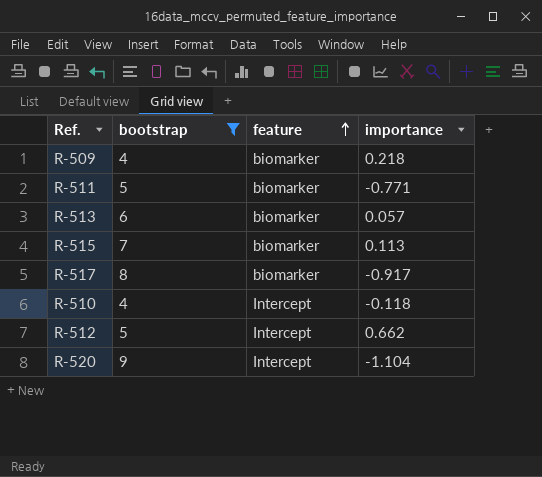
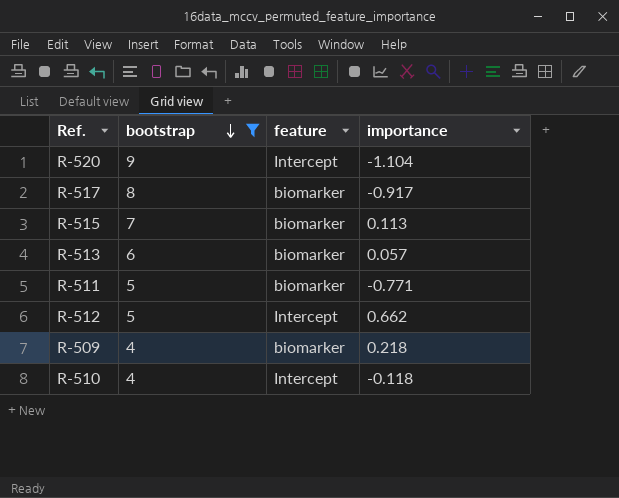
row order: feature ascending -> bootstrap descending

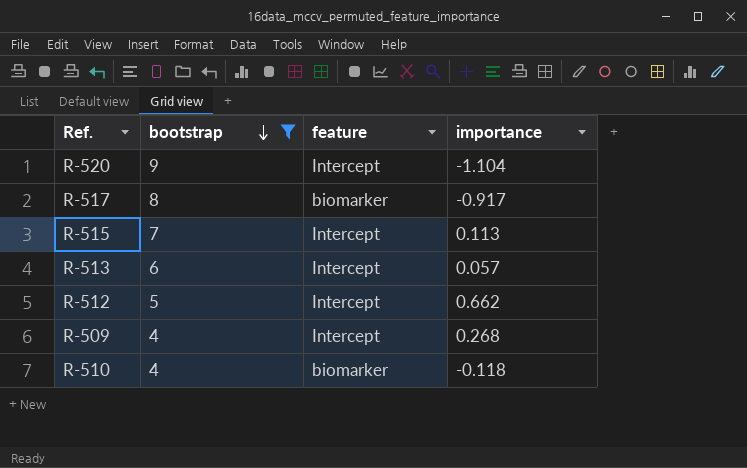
row R-511: 5 | biomarker | -0.771 -> none
R-515 | feature: biomarker -> Intercept
R-513 | feature: biomarker -> Intercept
R-509 | feature: biomarker -> Intercept
R-509 | importance: 0.218 -> 0.268
R-510 | feature: Intercept -> biomarker

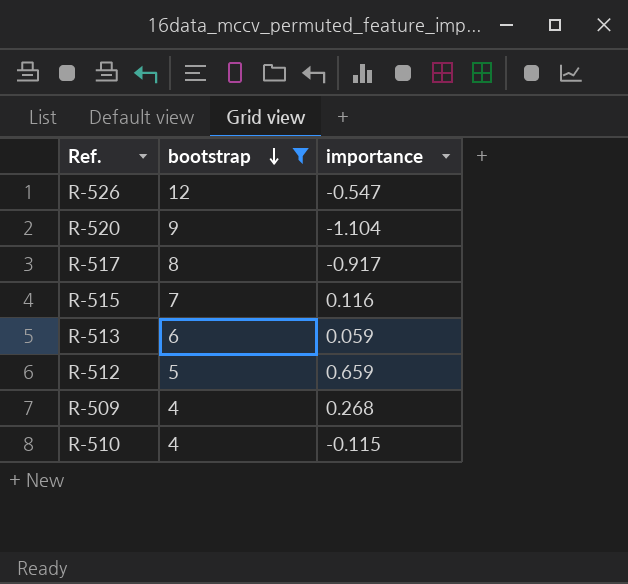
column feature | position: 3 -> none
row R-526: none -> 12 | -0.547
R-515 | importance: 0.113 -> 0.116
R-513 | importance: 0.057 -> 0.059
R-512 | importance: 0.662 -> 0.659
R-510 | importance: -0.118 -> -0.115

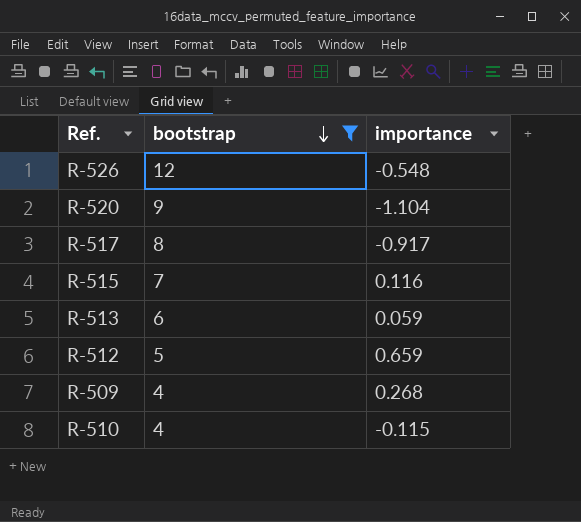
R-526 | importance: -0.547 -> -0.548

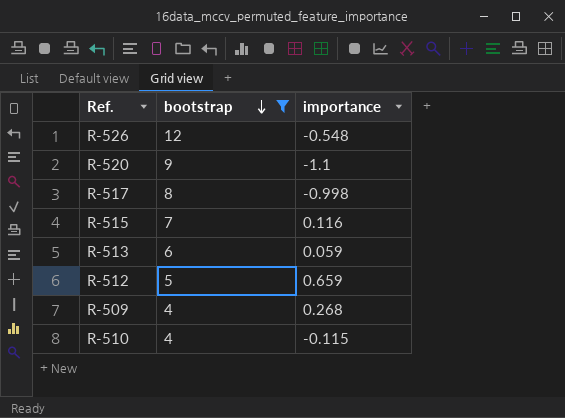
R-520 | importance: -1.104 -> -1.1
R-517 | importance: -0.917 -> -0.998

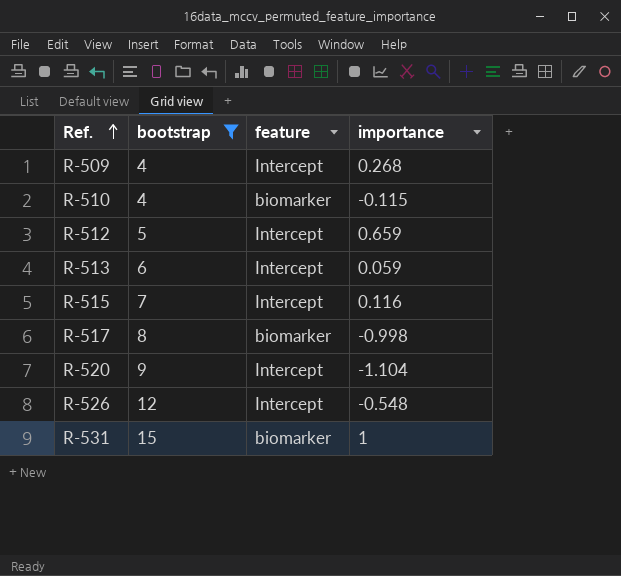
row order: bootstrap descending -> Ref. ascending
column feature | position: none -> 3
R-520 | importance: -1.1 -> -1.104
row R-531: none -> 15 | biomarker | 1

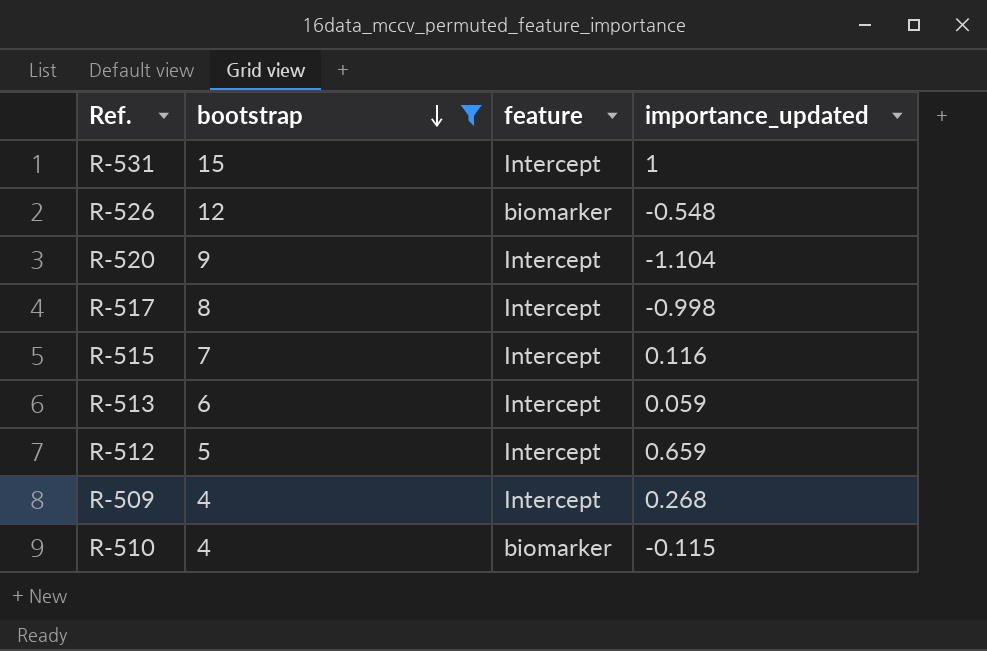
row order: Ref. ascending -> bootstrap descending
column name: importance -> importance_updated
R-531 | feature: biomarker -> Intercept
R-526 | feature: Intercept -> biomarker
R-517 | feature: biomarker -> Intercept

